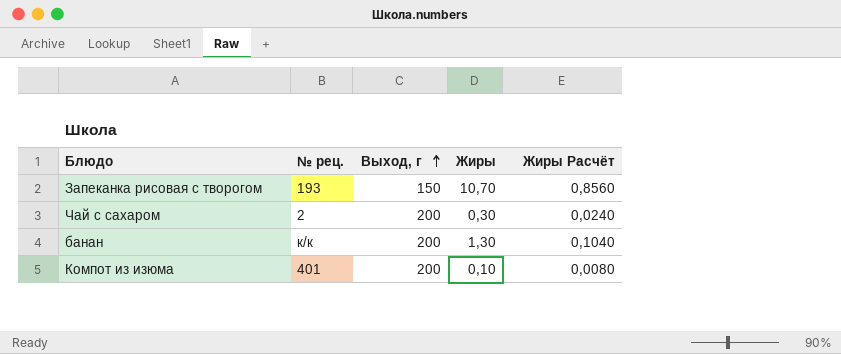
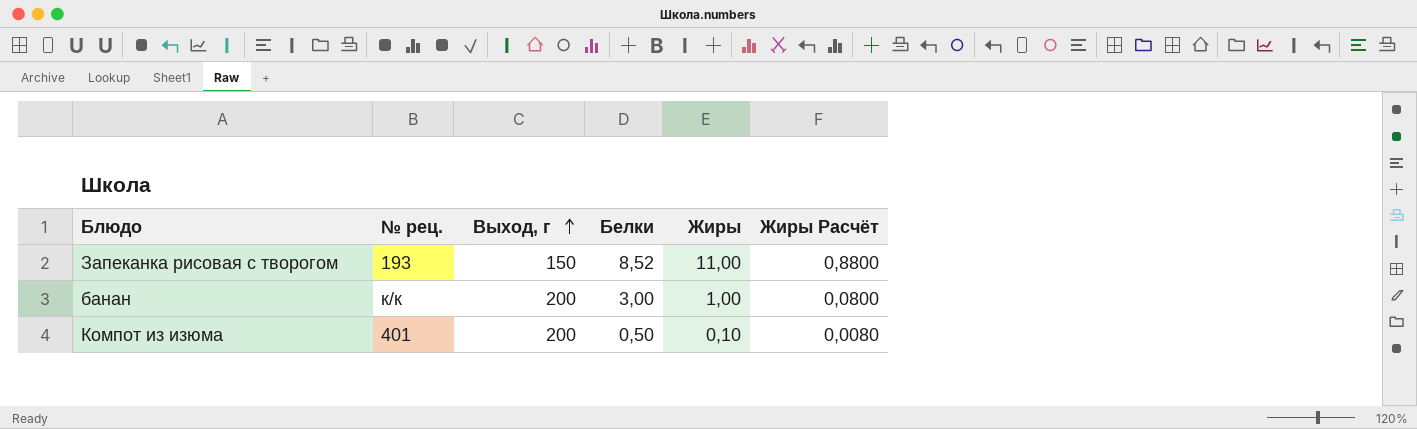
column Белки | position: none -> 4
row Чай с сахаром: 2 | 200 | 0,30 | 0,0240 -> none
Запеканка рисовая с творогом | Жиры: 10,70 -> 11,00
Запеканка рисовая с творогом | Жиры Расчёт: 0,8560 -> 0,8800
банан | Жиры: 1,30 -> 1,00
банан | Жиры Расчёт: 0,1040 -> 0,0800

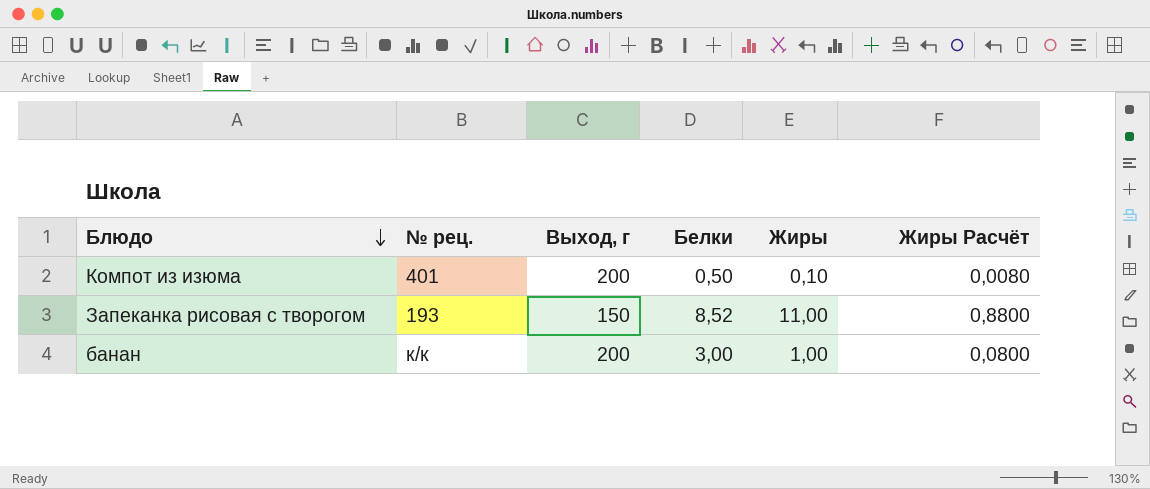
row order: Выход, г ascending -> Блюдо descending

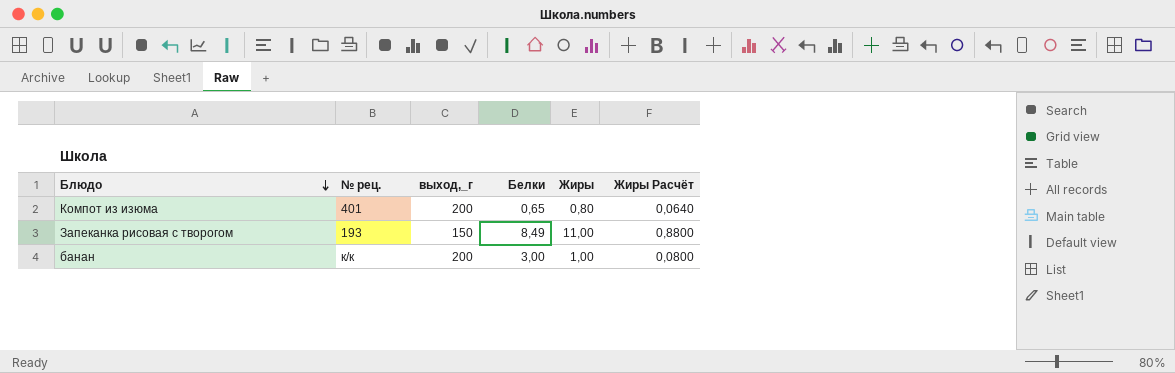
column name: Выход, г -> выход,_г
Компот из изюма | Белки: 0,50 -> 0,65
Компот из изюма | Жиры: 0,10 -> 0,80
Компот из изюма | Жиры Расчёт: 0,0080 -> 0,0640
Запеканка рисовая с творогом | Белки: 8,52 -> 8,49

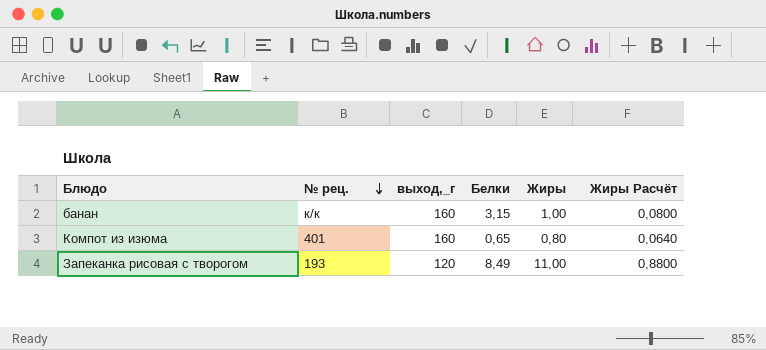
row order: Блюдо descending -> № рец. descending
банан | выход,_г: 200 -> 160
банан | Белки: 3,00 -> 3,15
Компот из изюма | выход,_г: 200 -> 160
Запеканка рисовая с творогом | выход,_г: 150 -> 120

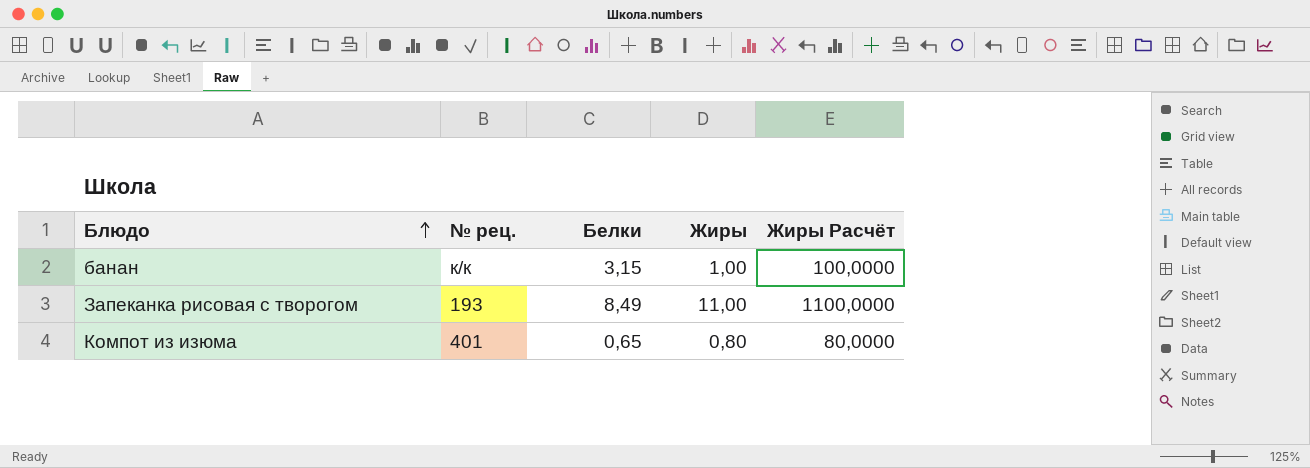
row order: № рец. descending -> Блюдо ascending
column выход,_г | position: 3 -> none
column Жиры Расчёт | formula: [Жиры] * 0,08 -> [Жиры] * 100

